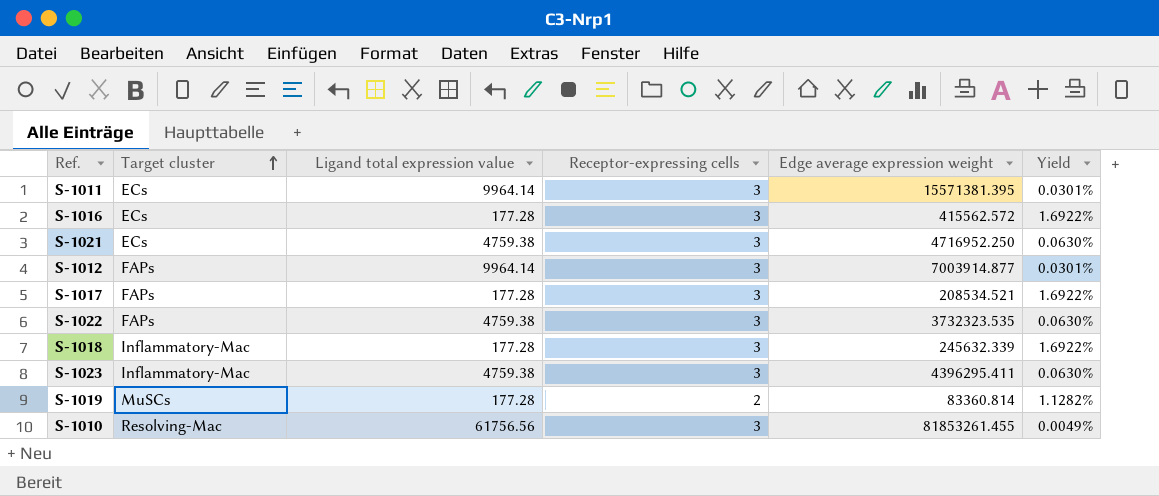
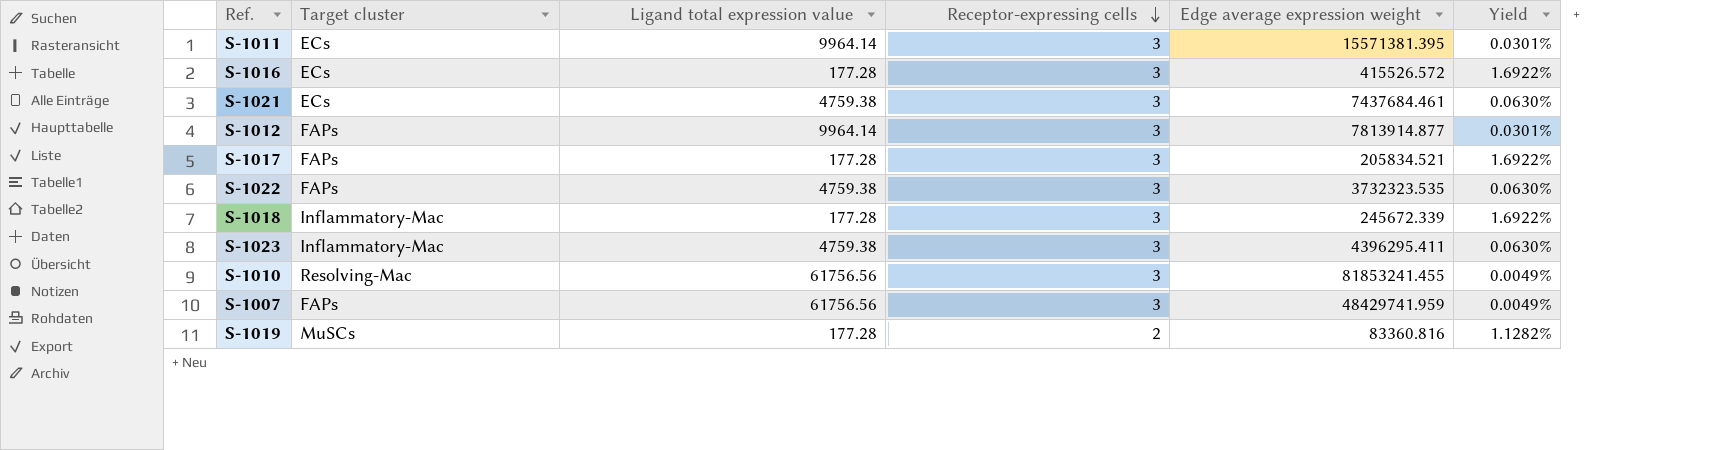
row order: Target cluster ascending -> Receptor-expressing cells descending
S-1016 | Edge average expression weight: 415562.572 -> 415526.572
S-1021 | Edge average expression weight: 4716952.250 -> 7437684.461
S-1012 | Edge average expression weight: 7003914.877 -> 7813914.877
S-1017 | Edge average expression weight: 208534.521 -> 205834.521
S-1018 | Edge average expression weight: 245632.339 -> 245672.339
S-1010 | Edge average expression weight: 81853261.455 -> 81853241.455
row S-1007: none -> FAPs | 61756.56 | 3 | 48429741.959 | 0.0049%
S-1019 | Edge average expression weight: 83360.814 -> 83360.816

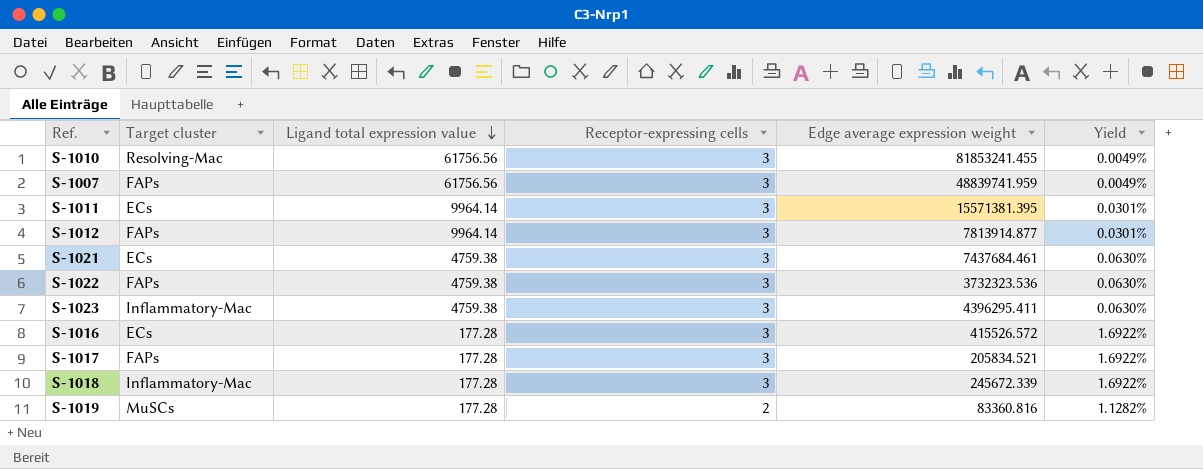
row order: Receptor-expressing cells descending -> Ligand total expression value descending
S-1007 | Edge average expression weight: 48429741.959 -> 48839741.959
S-1022 | Edge average expression weight: 3732323.535 -> 3732323.536

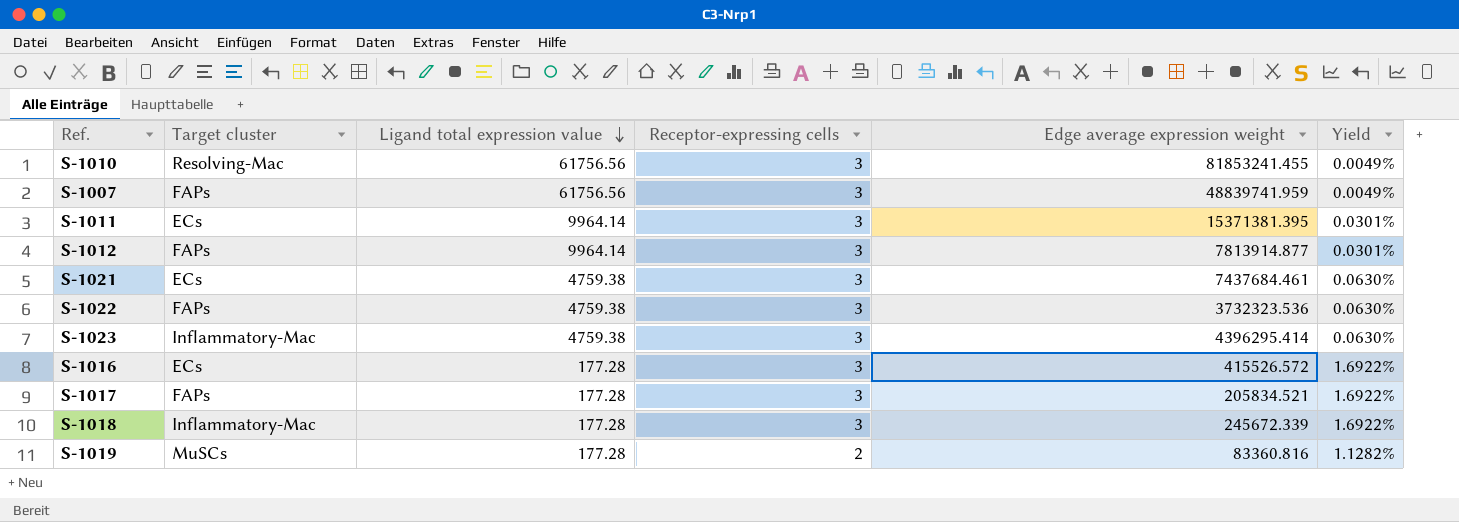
S-1011 | Edge average expression weight: 15571381.395 -> 15371381.395
S-1023 | Edge average expression weight: 4396295.411 -> 4396295.414

